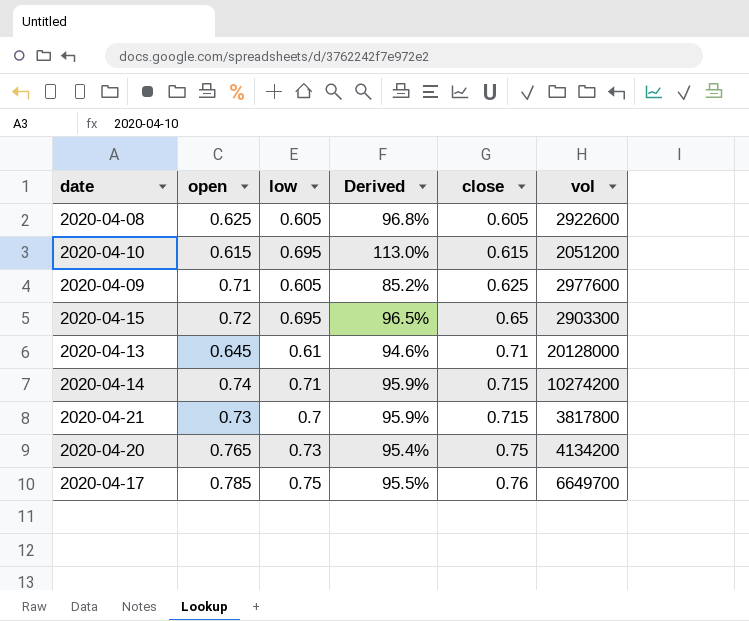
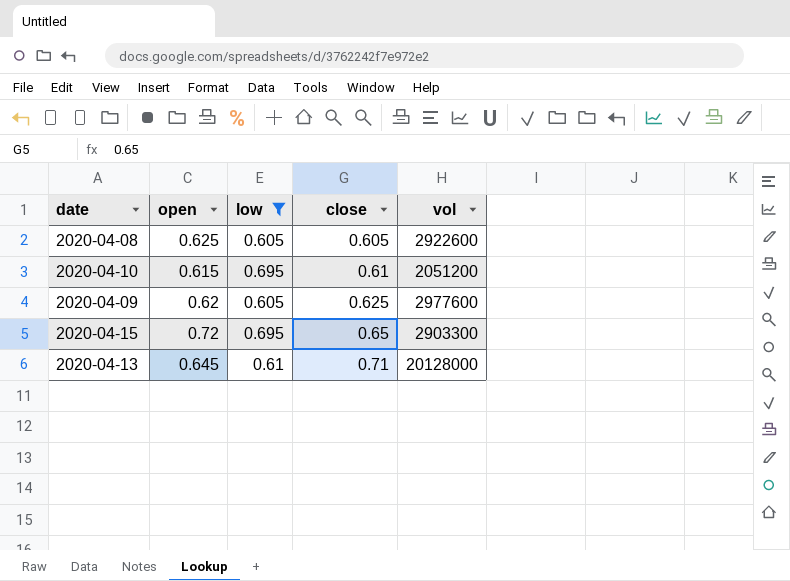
filter: none -> low <= 0.695
column Derived | formula: [low] / [open] -> none
2020-04-10 | close: 0.615 -> 0.61
2020-04-09 | open: 0.71 -> 0.62

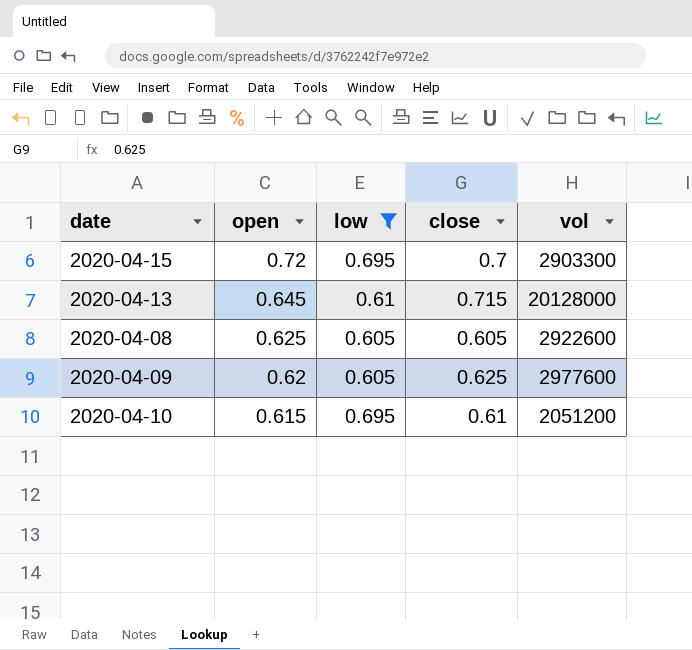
row order: close ascending -> open descending
2020-04-15 | close: 0.65 -> 0.7
2020-04-13 | close: 0.71 -> 0.715

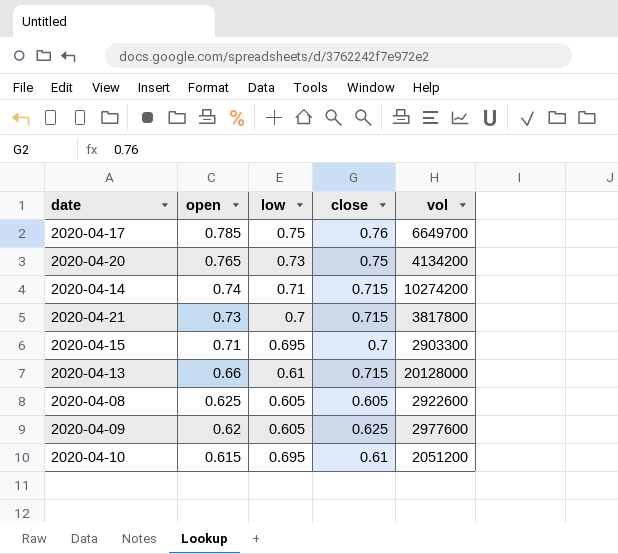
filter: low <= 0.695 -> none
2020-04-15 | open: 0.72 -> 0.71
2020-04-13 | open: 0.645 -> 0.66

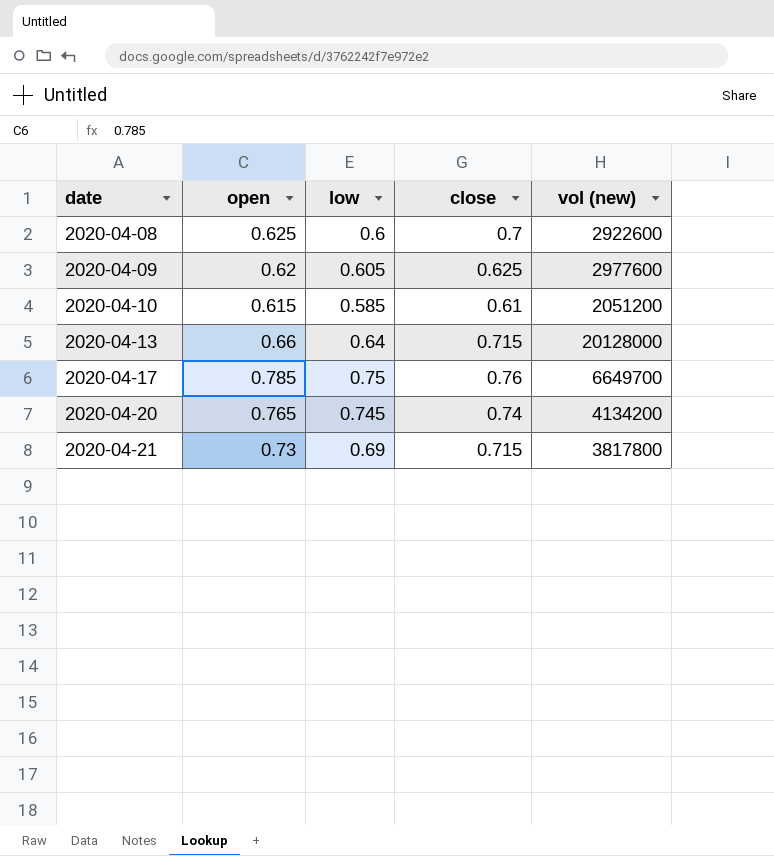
row order: open descending -> date ascending
column name: vol -> vol (new)
row 2020-04-14: 0.74 | 0.71 | 0.715 | 10274200 -> none
row 2020-04-15: 0.71 | 0.695 | 0.7 | 2903300 -> none
2020-04-08 | low: 0.605 -> 0.6
2020-04-08 | close: 0.605 -> 0.7
2020-04-10 | low: 0.695 -> 0.585
2020-04-13 | low: 0.61 -> 0.64
2020-04-20 | low: 0.73 -> 0.745
2020-04-20 | close: 0.75 -> 0.74
2020-04-21 | low: 0.7 -> 0.69

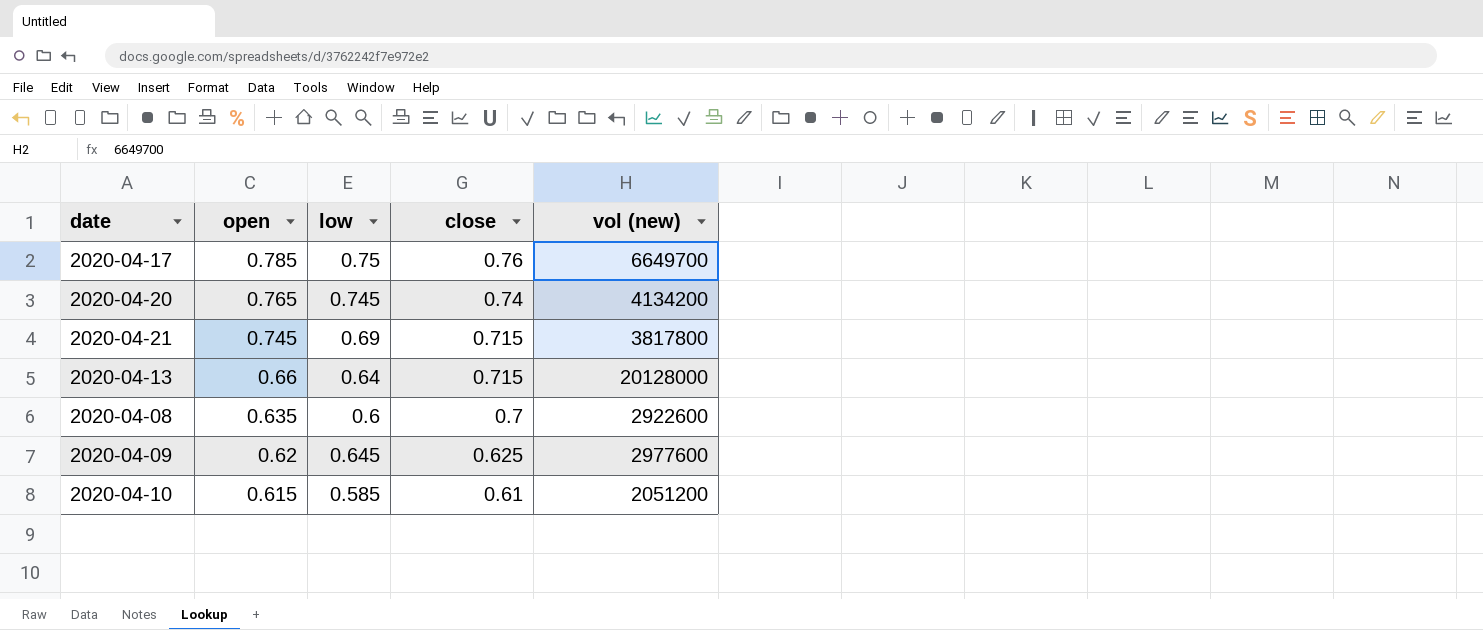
row order: date ascending -> open descending
2020-04-21 | open: 0.73 -> 0.745
2020-04-08 | open: 0.625 -> 0.635
2020-04-09 | low: 0.605 -> 0.645

